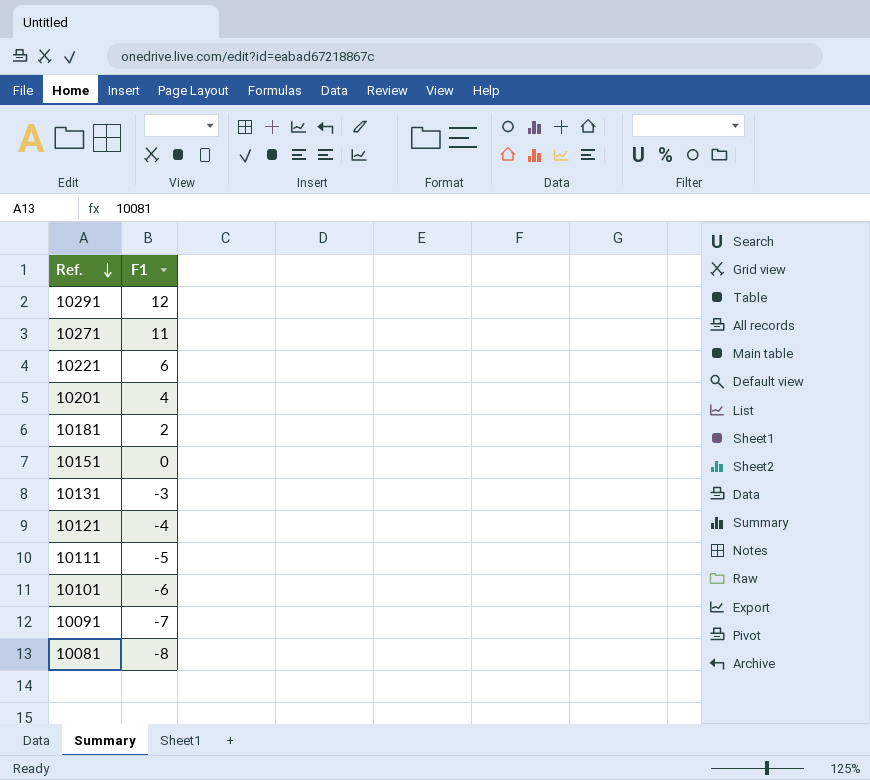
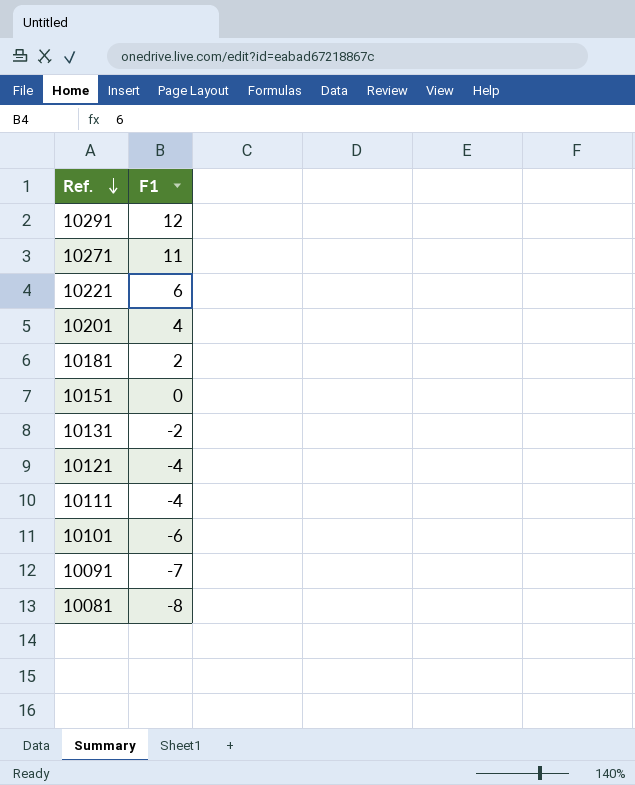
10131 | F1: -3 -> -2
10111 | F1: -5 -> -4

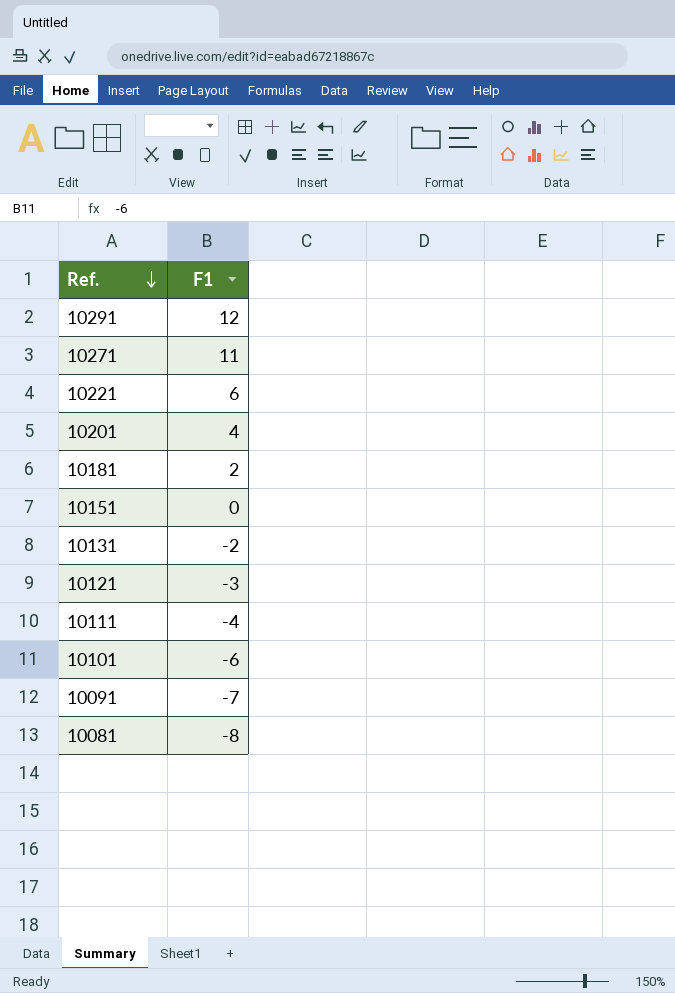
10121 | F1: -4 -> -3

